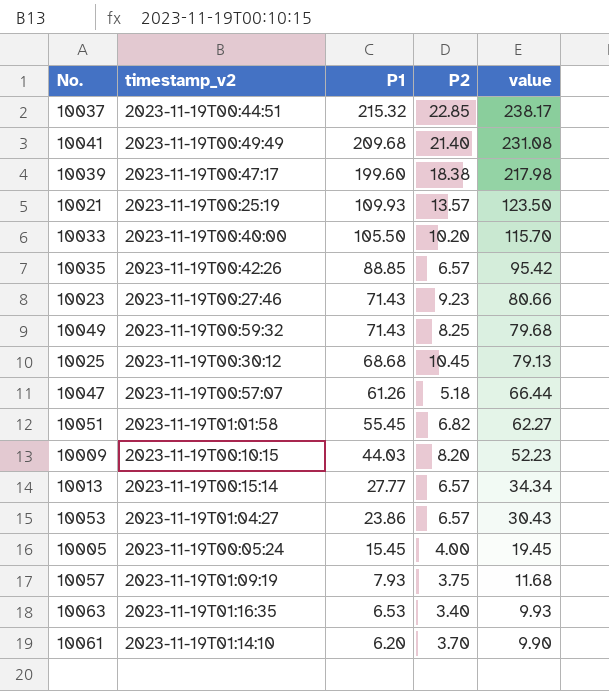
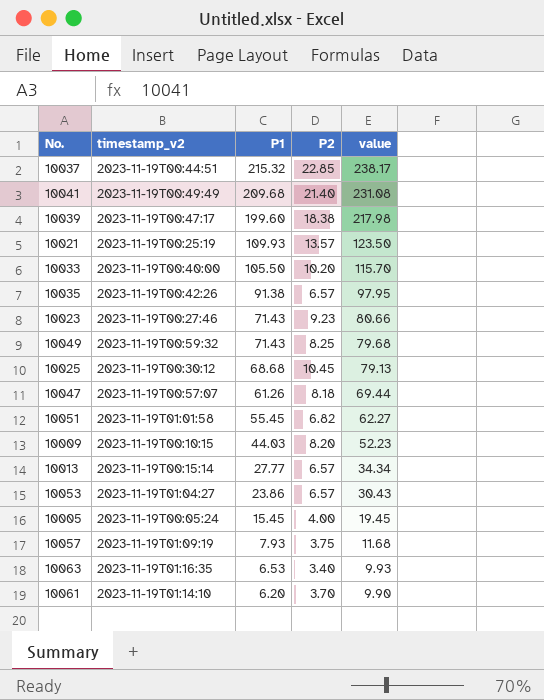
10035 | P1: 88.85 -> 91.38
10035 | value: 95.42 -> 97.95
10047 | P2: 5.18 -> 8.18
10047 | value: 66.44 -> 69.44

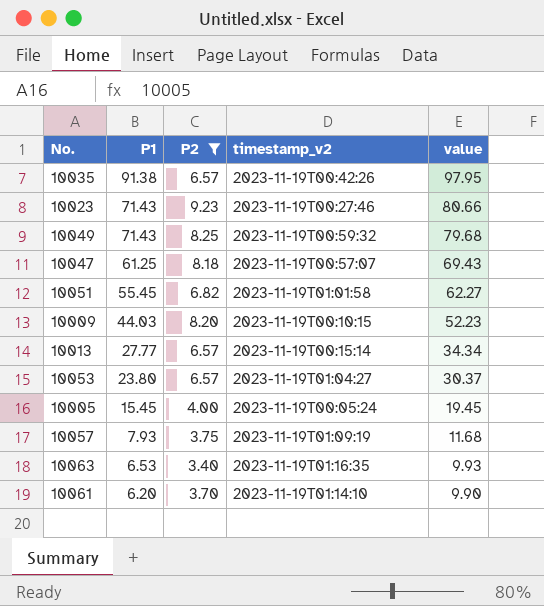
filter: none -> P2 <= 9.23
column timestamp_v2 | position: 2 -> 4
10047 | P1: 61.26 -> 61.25
10047 | value: 69.44 -> 69.43
10053 | P1: 23.86 -> 23.80
10053 | value: 30.43 -> 30.37

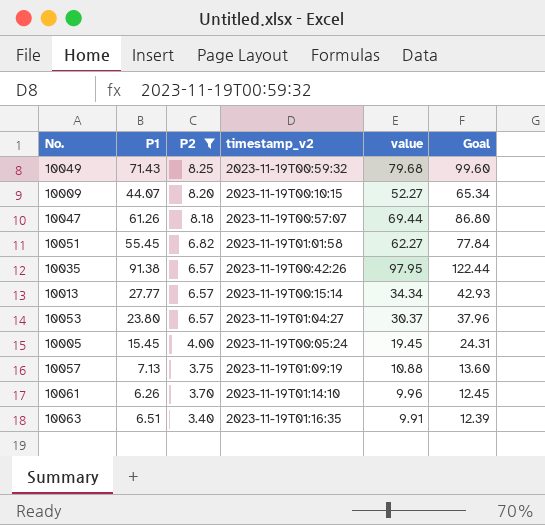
row order: P1 descending -> P2 descending
column Goal | formula: none -> [value] * 1.25
row 10023: 71.43 | 9.23 | 2023-11-19T00:27:46 | 80.66 -> none
10009 | P1: 44.03 -> 44.07
10009 | value: 52.23 -> 52.27
10047 | P1: 61.25 -> 61.26
10047 | value: 69.43 -> 69.44
10057 | P1: 7.93 -> 7.13
10057 | value: 11.68 -> 10.88
10061 | P1: 6.20 -> 6.26
10061 | value: 9.90 -> 9.96
10063 | P1: 6.53 -> 6.51
10063 | value: 9.93 -> 9.91

